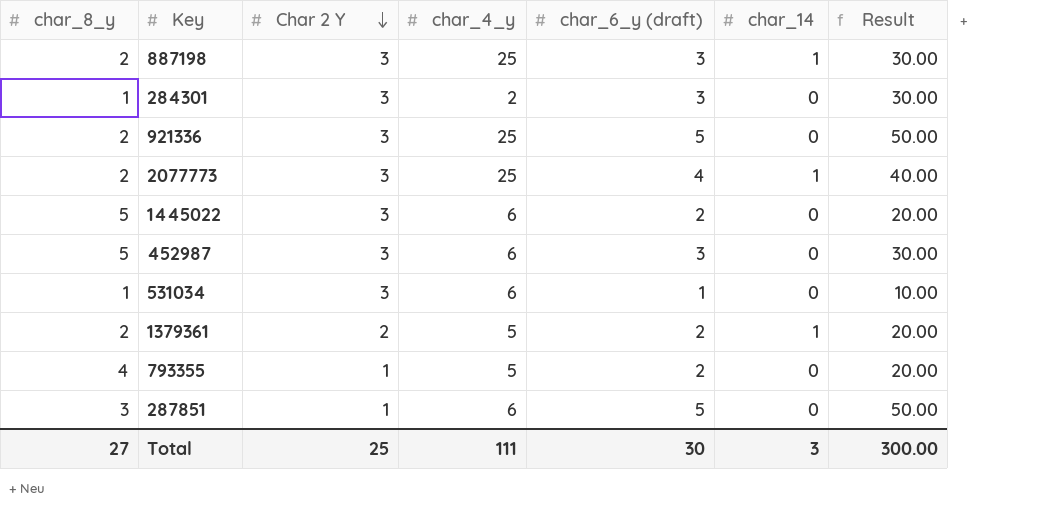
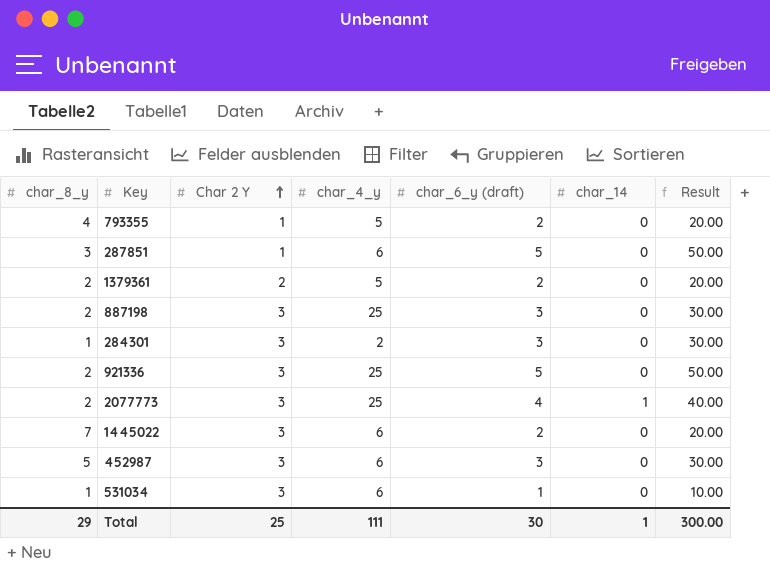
row order: Char 2 Y descending -> Char 2 Y ascending
1379361 | char_14: 1 -> 0
887198 | char_14: 1 -> 0
1445022 | char_8_y: 5 -> 7
Total | char_8_y: 27 -> 29
Total | char_14: 3 -> 1

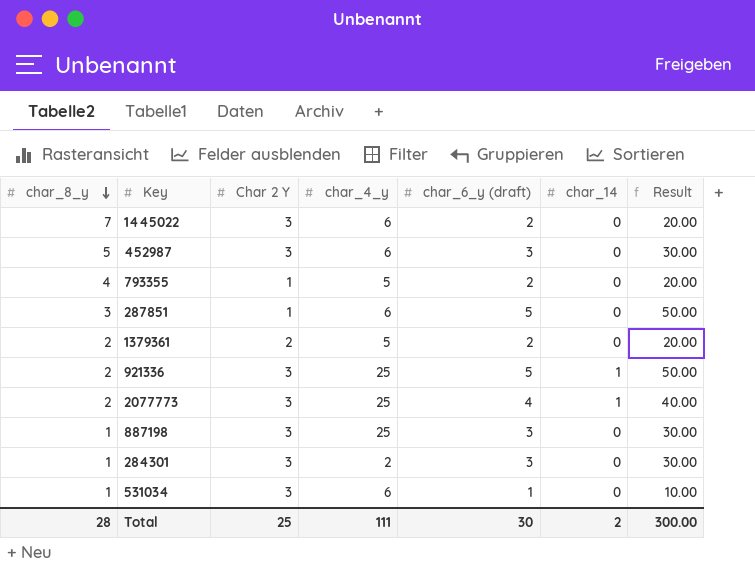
row order: Char 2 Y ascending -> char_8_y descending
921336 | char_14: 0 -> 1
887198 | char_8_y: 2 -> 1
Total | char_8_y: 29 -> 28
Total | char_14: 1 -> 2

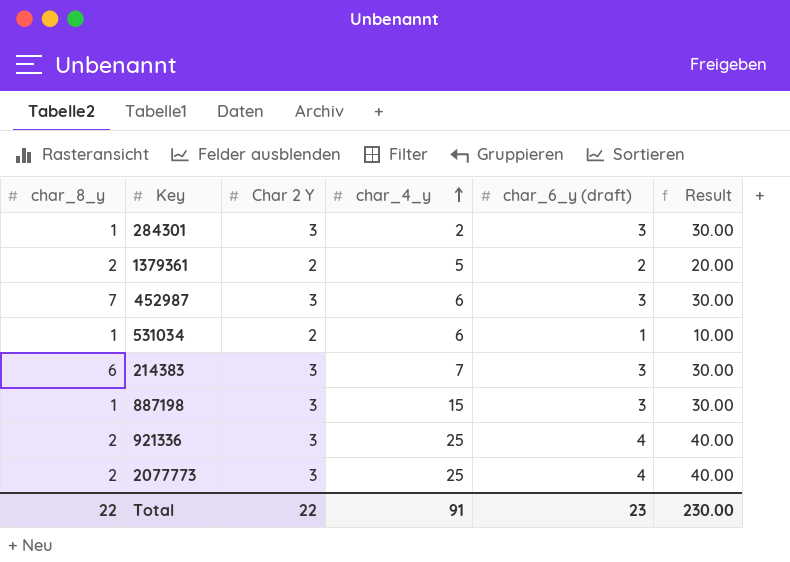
row order: char_8_y descending -> char_4_y ascending
column char_14 | position: 6 -> none
row 1445022: 7 | 3 | 6 | 2 | 0 | 20.00 -> none
row 793355: 4 | 1 | 5 | 2 | 0 | 20.00 -> none
row 287851: 3 | 1 | 6 | 5 | 0 | 50.00 -> none
452987 | char_8_y: 5 -> 7
531034 | Char 2 Y: 3 -> 2
row 214383: none -> 6 | 3 | 7 | 3 | 30.00
887198 | char_4_y: 25 -> 15
921336 | char_6_y (draft): 5 -> 4
921336 | Result: 50.00 -> 40.00
Total | char_8_y: 28 -> 22
Total | Char 2 Y: 25 -> 22
Total | char_4_y: 111 -> 91
Total | char_6_y (draft): 30 -> 23
Total | Result: 300.00 -> 230.00

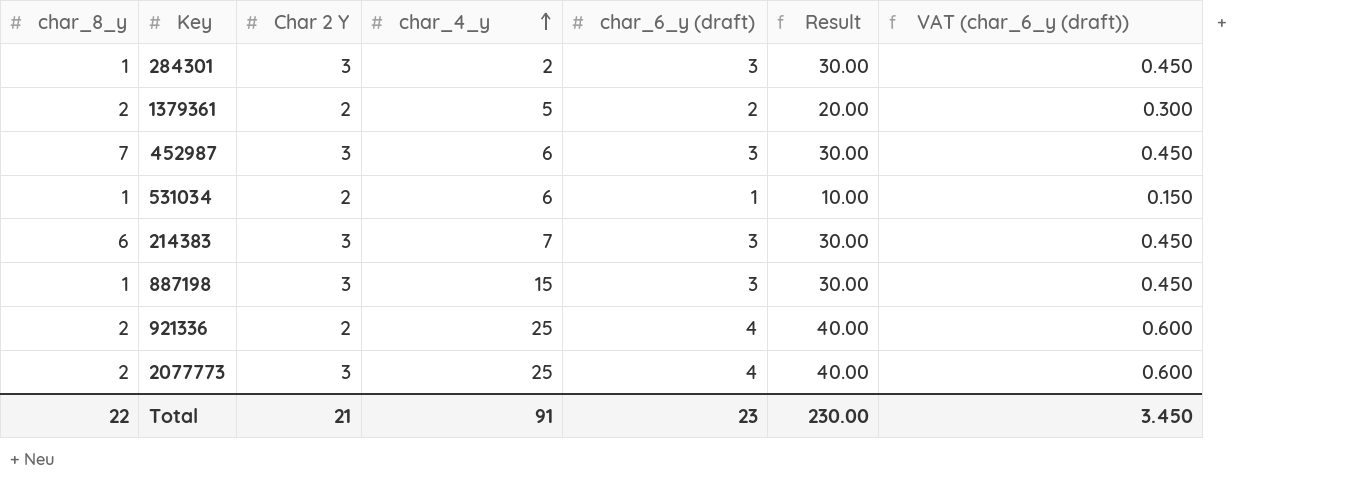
column VAT (char_6_y (draft)) | formula: none -> [char_6_y (draft)] * 0.15
921336 | Char 2 Y: 3 -> 2
Total | Char 2 Y: 22 -> 21

